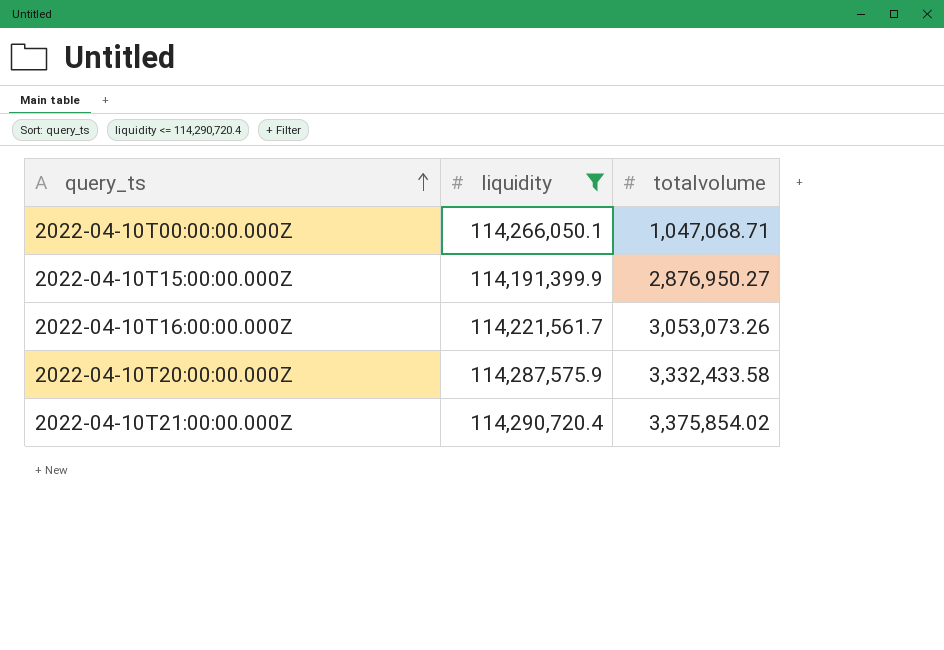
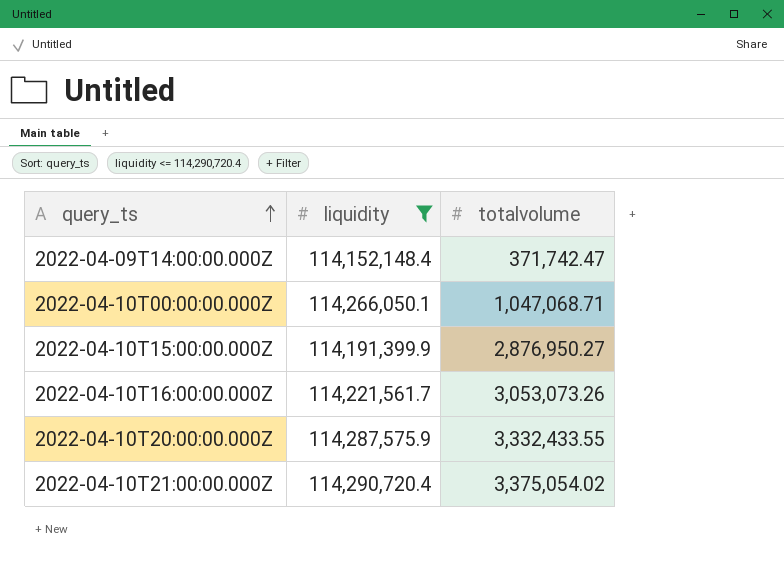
row 2022-04-09T14:00:00.000Z: none -> 114,152,148.4 | 371,742.47
2022-04-10T20:00:00.000Z | totalvolume: 3,332,433.58 -> 3,332,433.55
2022-04-10T21:00:00.000Z | totalvolume: 3,375,854.02 -> 3,375,054.02

